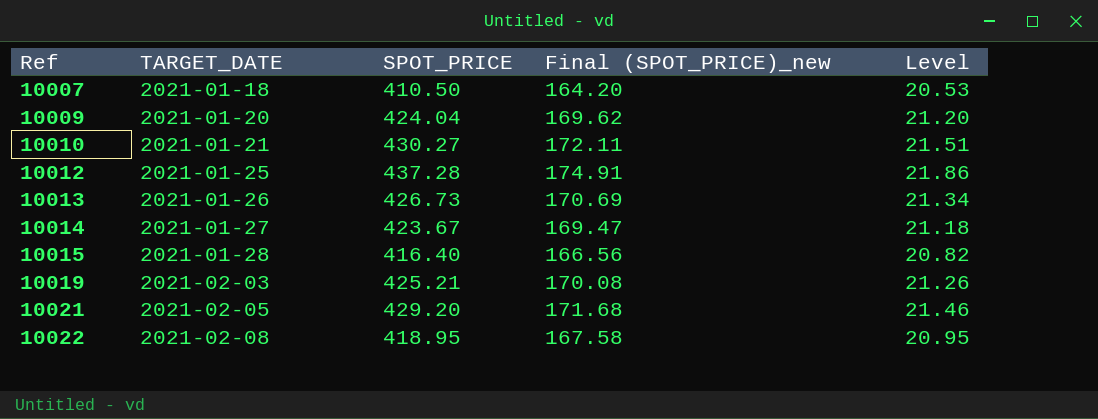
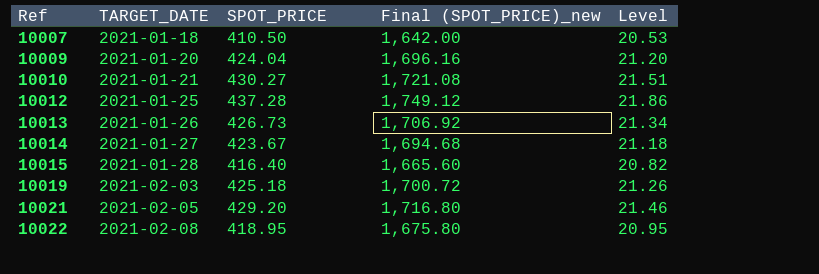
column Final (SPOT_PRICE)_new | formula: [SPOT_PRICE] * 0.4 -> [SPOT_PRICE] * 4
10019 | SPOT_PRICE: 425.21 -> 425.18

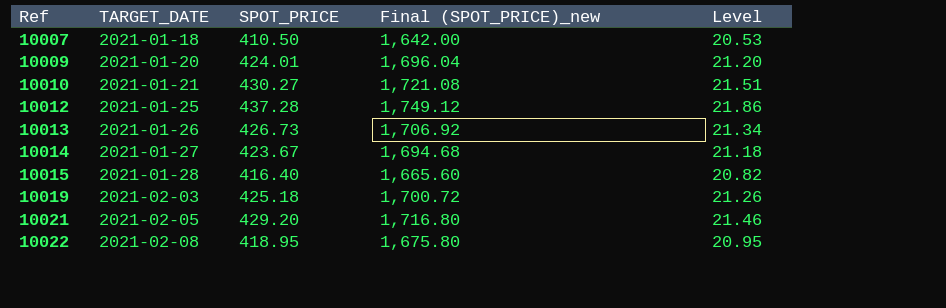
10009 | SPOT_PRICE: 424.04 -> 424.01
10009 | Final (SPOT_PRICE)_new: 1,696.16 -> 1,696.04

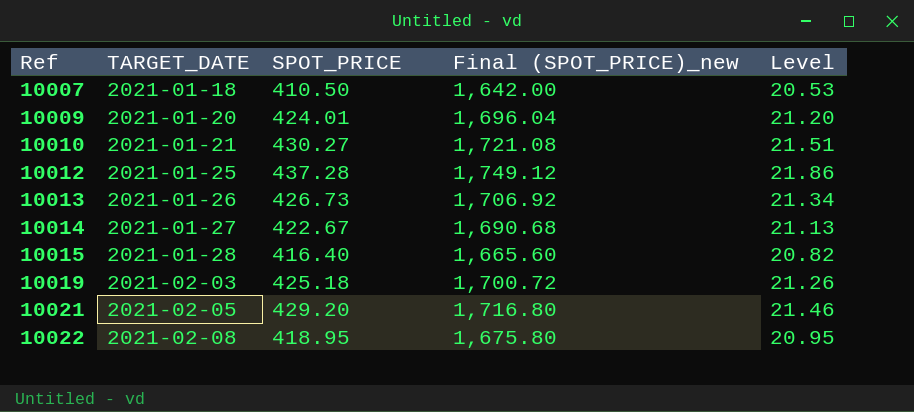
10014 | SPOT_PRICE: 423.67 -> 422.67
10014 | Final (SPOT_PRICE)_new: 1,694.68 -> 1,690.68
10014 | Level: 21.18 -> 21.13

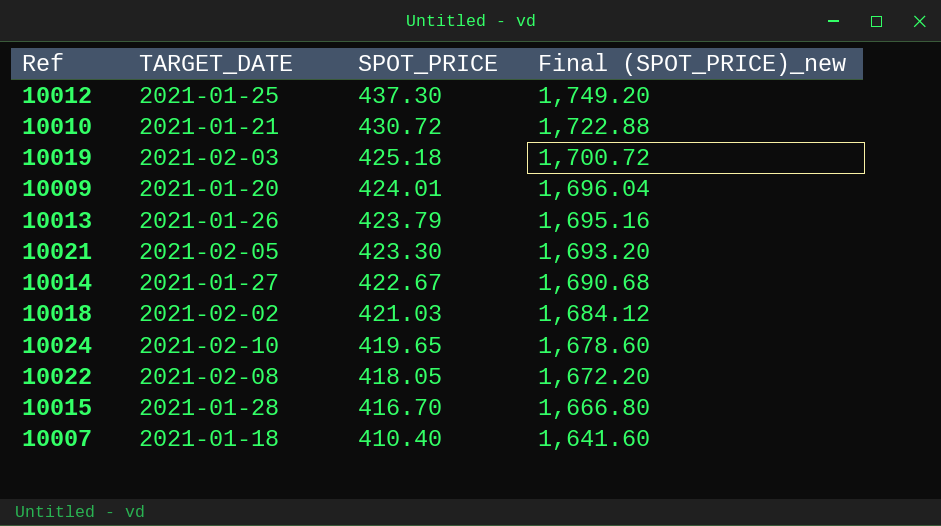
row order: Ref ascending -> SPOT_PRICE descending
column Level | formula: [SPOT_PRICE] * 0.05 -> none
10012 | SPOT_PRICE: 437.28 -> 437.30
10012 | Final (SPOT_PRICE)_new: 1,749.12 -> 1,749.20
10010 | SPOT_PRICE: 430.27 -> 430.72
10010 | Final (SPOT_PRICE)_new: 1,721.08 -> 1,722.88
10013 | SPOT_PRICE: 426.73 -> 423.79
10013 | Final (SPOT_PRICE)_new: 1,706.92 -> 1,695.16
10021 | SPOT_PRICE: 429.20 -> 423.30
10021 | Final (SPOT_PRICE)_new: 1,716.80 -> 1,693.20
row 10018: none -> 2021-02-02 | 421.03 | 1,684.12
row 10024: none -> 2021-02-10 | 419.65 | 1,678.60
10022 | SPOT_PRICE: 418.95 -> 418.05
10022 | Final (SPOT_PRICE)_new: 1,675.80 -> 1,672.20
10015 | SPOT_PRICE: 416.40 -> 416.70
10015 | Final (SPOT_PRICE)_new: 1,665.60 -> 1,666.80
10007 | SPOT_PRICE: 410.50 -> 410.40
10007 | Final (SPOT_PRICE)_new: 1,642.00 -> 1,641.60

